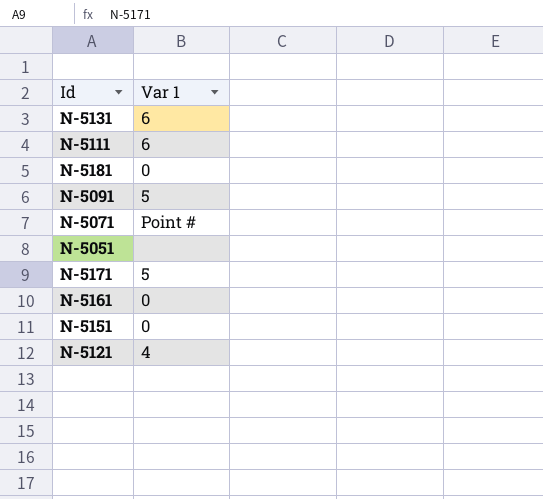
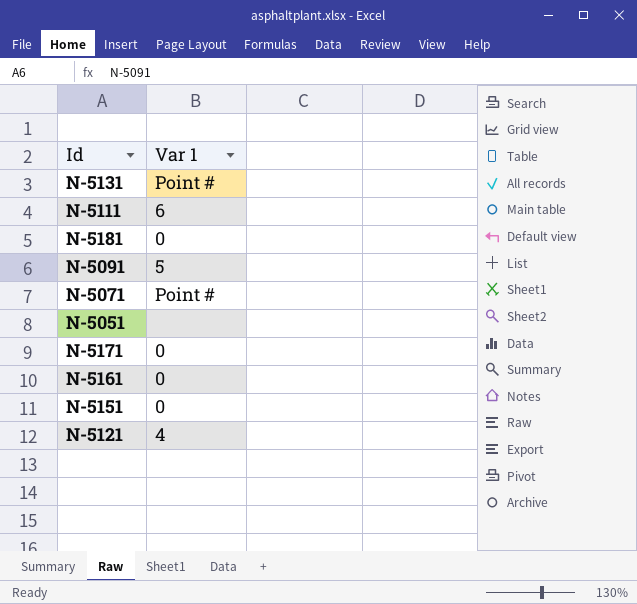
N-5131 | Var 1: 6 -> Point #
N-5171 | Var 1: 5 -> 0

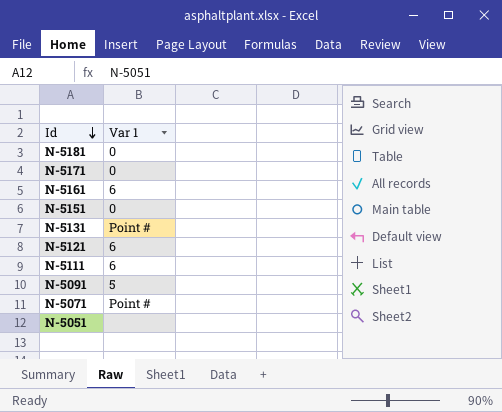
row order: none -> Id descending
N-5161 | Var 1: 0 -> 6
N-5121 | Var 1: 4 -> 6

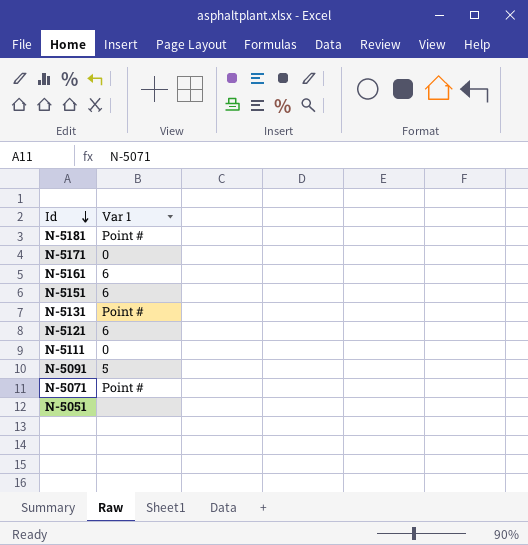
N-5181 | Var 1: 0 -> Point #
N-5151 | Var 1: 0 -> 6
N-5111 | Var 1: 6 -> 0

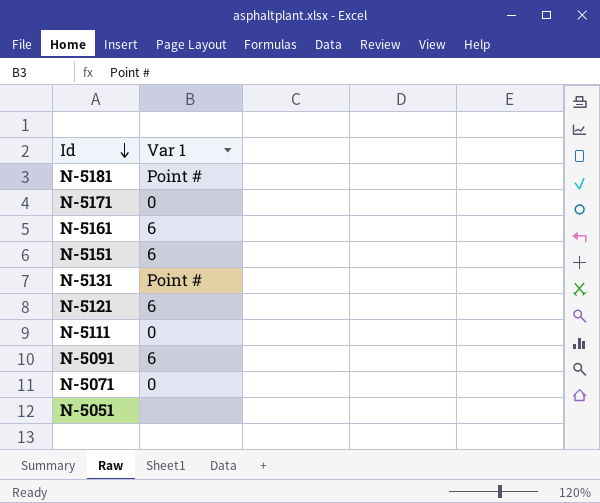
N-5091 | Var 1: 5 -> 6
N-5071 | Var 1: Point # -> 0

